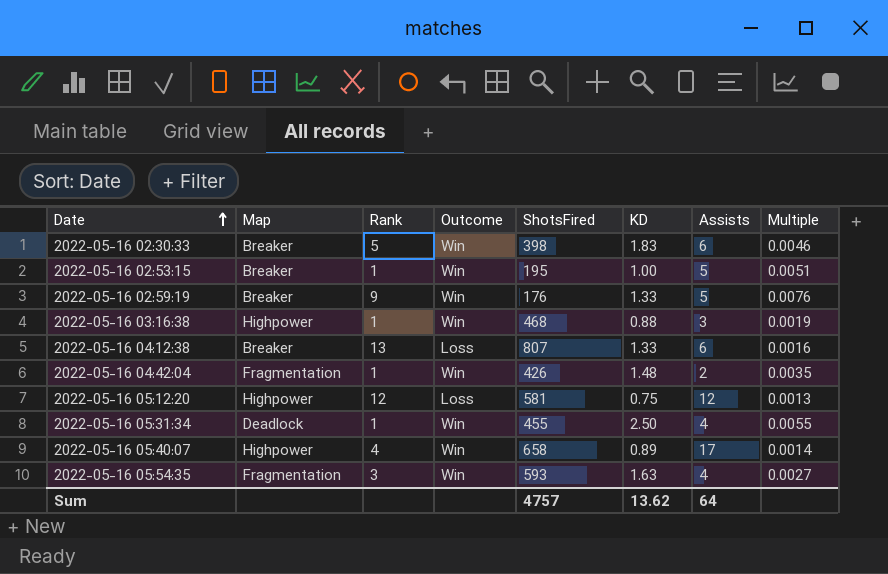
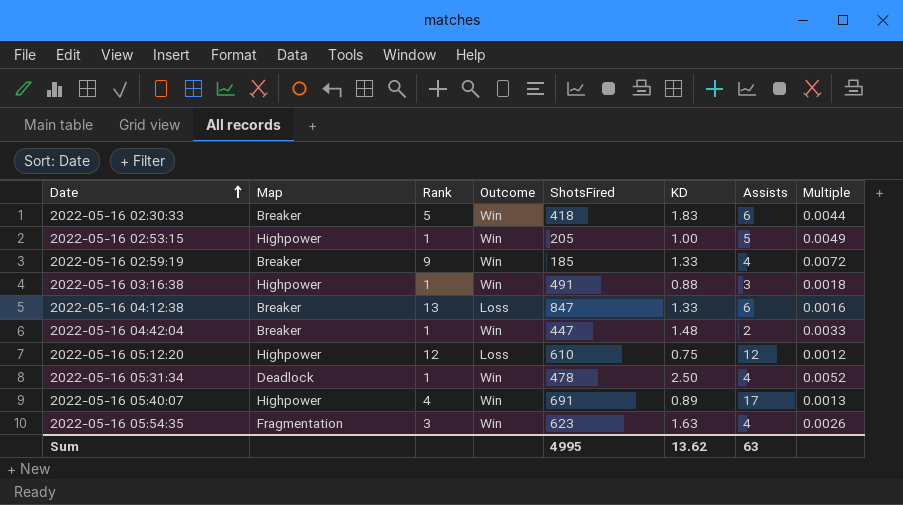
2022-05-16 02:30:33 | ShotsFired: 398 -> 418
2022-05-16 02:30:33 | Multiple: 0.0046 -> 0.0044
2022-05-16 02:53:15 | Map: Breaker -> Highpower
2022-05-16 02:53:15 | ShotsFired: 195 -> 205
2022-05-16 02:53:15 | Multiple: 0.0051 -> 0.0049
2022-05-16 02:59:19 | ShotsFired: 176 -> 185
2022-05-16 02:59:19 | Assists: 5 -> 4
2022-05-16 02:59:19 | Multiple: 0.0076 -> 0.0072
2022-05-16 03:16:38 | ShotsFired: 468 -> 491
2022-05-16 03:16:38 | Multiple: 0.0019 -> 0.0018
2022-05-16 04:12:38 | ShotsFired: 807 -> 847
2022-05-16 04:42:04 | Map: Fragmentation -> Breaker
2022-05-16 04:42:04 | ShotsFired: 426 -> 447
2022-05-16 04:42:04 | Multiple: 0.0035 -> 0.0033
2022-05-16 05:12:20 | ShotsFired: 581 -> 610
2022-05-16 05:12:20 | Multiple: 0.0013 -> 0.0012
2022-05-16 05:31:34 | ShotsFired: 455 -> 478
2022-05-16 05:31:34 | Multiple: 0.0055 -> 0.0052
2022-05-16 05:40:07 | ShotsFired: 658 -> 691
2022-05-16 05:40:07 | Multiple: 0.0014 -> 0.0013
2022-05-16 05:54:35 | ShotsFired: 593 -> 623
2022-05-16 05:54:35 | Multiple: 0.0027 -> 0.0026
Sum | ShotsFired: 4757 -> 4995
Sum | Assists: 64 -> 63

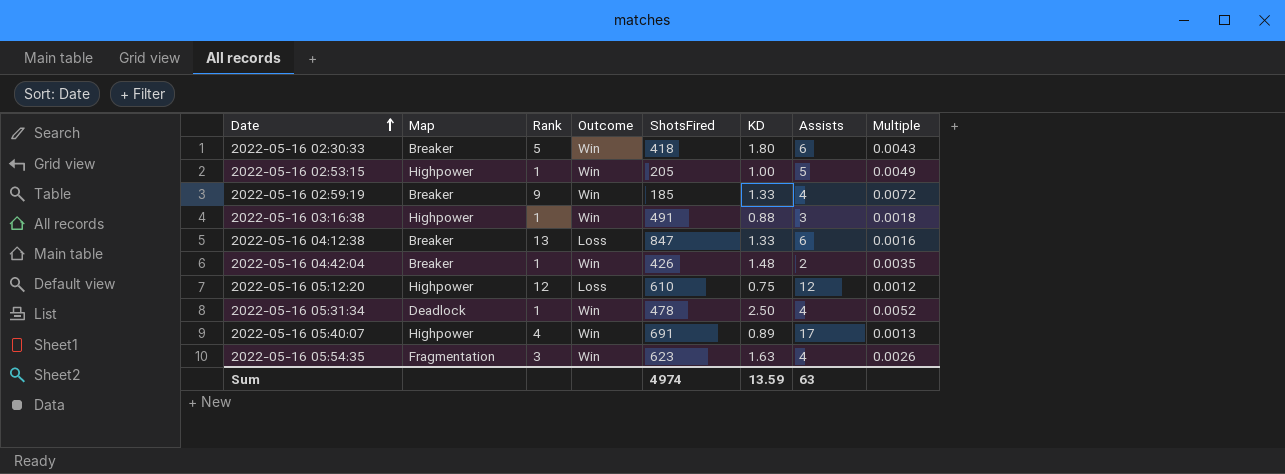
2022-05-16 02:30:33 | KD: 1.83 -> 1.80
2022-05-16 02:30:33 | Multiple: 0.0044 -> 0.0043
2022-05-16 04:42:04 | ShotsFired: 447 -> 426
2022-05-16 04:42:04 | Multiple: 0.0033 -> 0.0035
Sum | ShotsFired: 4995 -> 4974
Sum | KD: 13.62 -> 13.59

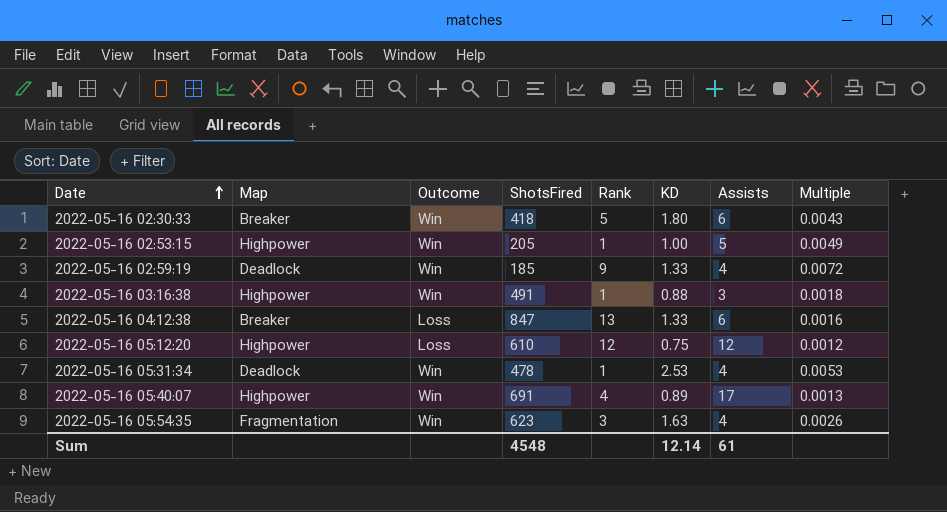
column Rank | position: 3 -> 5
row 2022-05-16 04:42:04: Breaker | 1 | Win | 426 | 1.48 | 2 | 0.0035 -> none
2022-05-16 02:59:19 | Map: Breaker -> Deadlock
2022-05-16 05:31:34 | KD: 2.50 -> 2.53
2022-05-16 05:31:34 | Multiple: 0.0052 -> 0.0053
Sum | ShotsFired: 4974 -> 4548
Sum | KD: 13.59 -> 12.14
Sum | Assists: 63 -> 61

